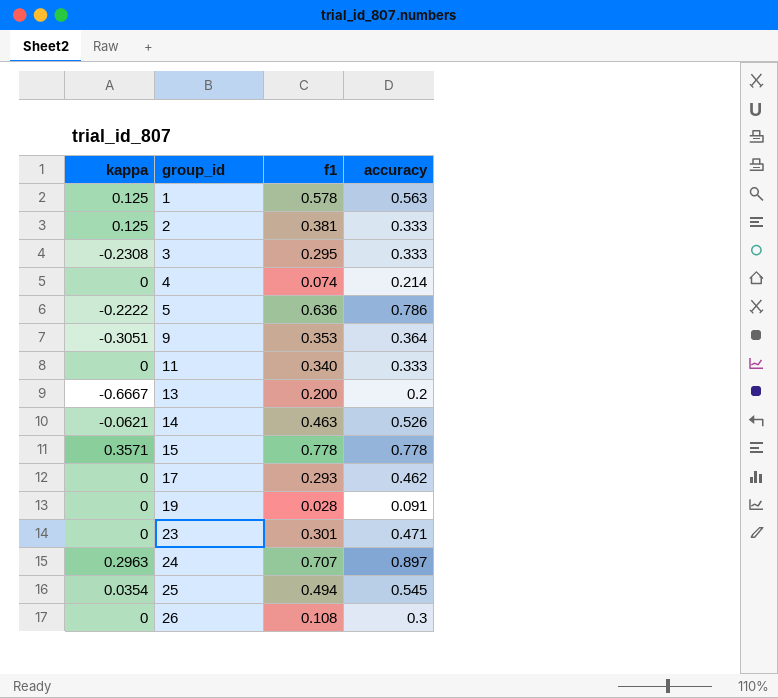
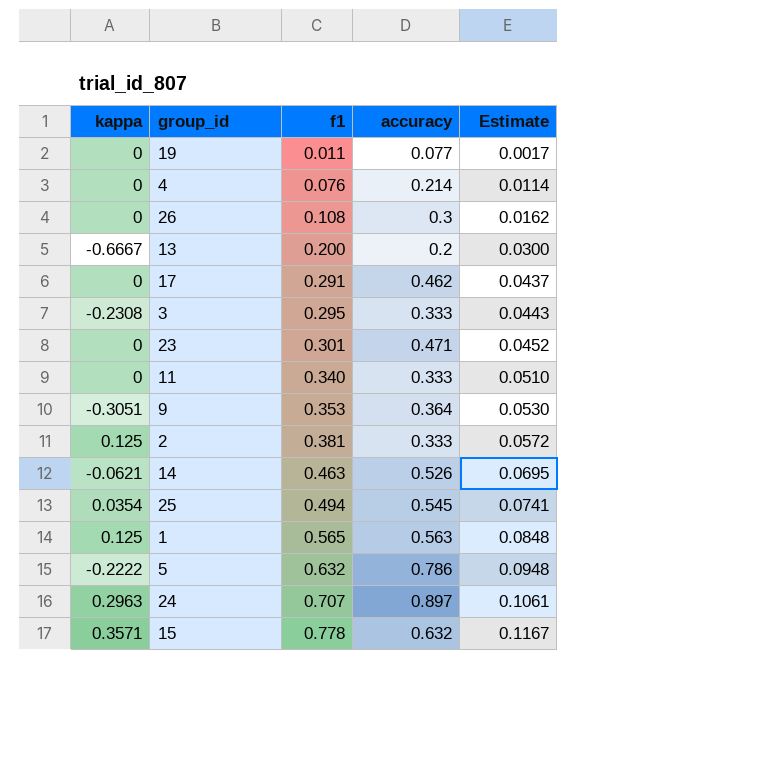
row order: group_id ascending -> f1 ascending
column Estimate | formula: none -> [f1] * 0.15
19 | f1: 0.028 -> 0.011
19 | accuracy: 0.091 -> 0.077
4 | f1: 0.074 -> 0.076
17 | f1: 0.293 -> 0.291
1 | f1: 0.578 -> 0.565
5 | f1: 0.636 -> 0.632
15 | accuracy: 0.778 -> 0.632

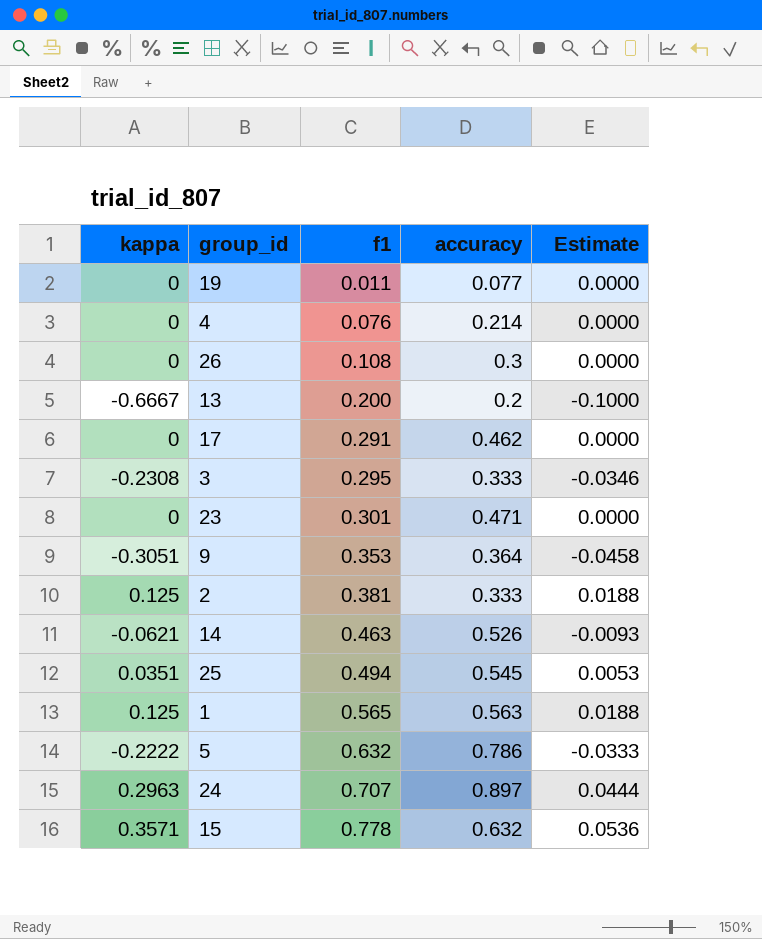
column Estimate | formula: [f1] * 0.15 -> [kappa] * 0.15
row 11: 0 | 0.340 | 0.333 | 0.0510 -> none
25 | kappa: 0.0354 -> 0.0351

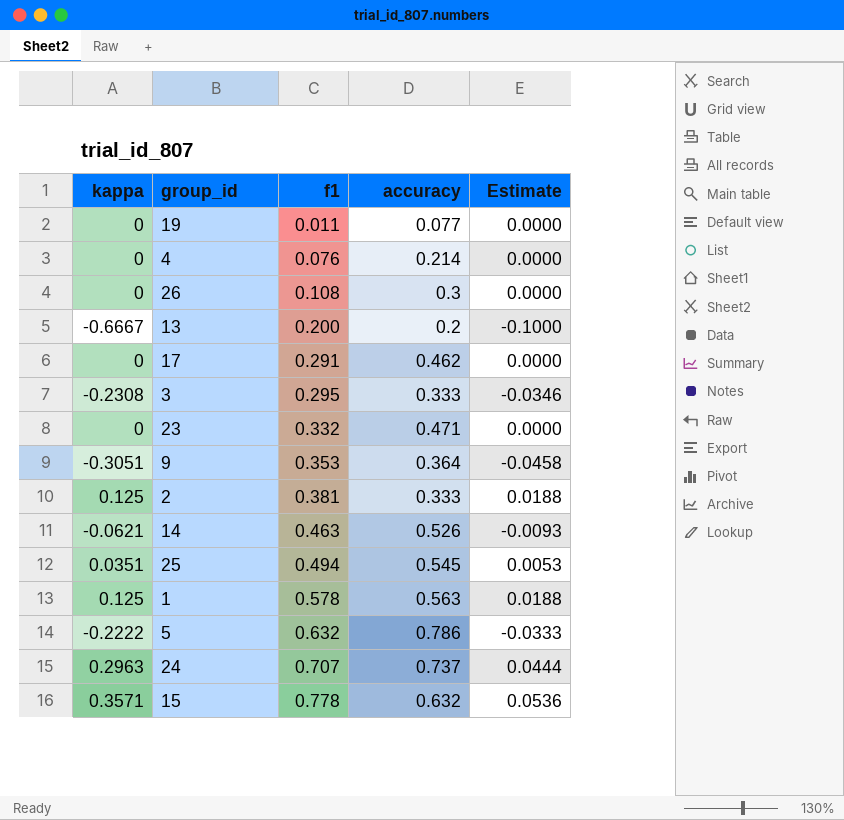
23 | f1: 0.301 -> 0.332
1 | f1: 0.565 -> 0.578
24 | accuracy: 0.897 -> 0.737

